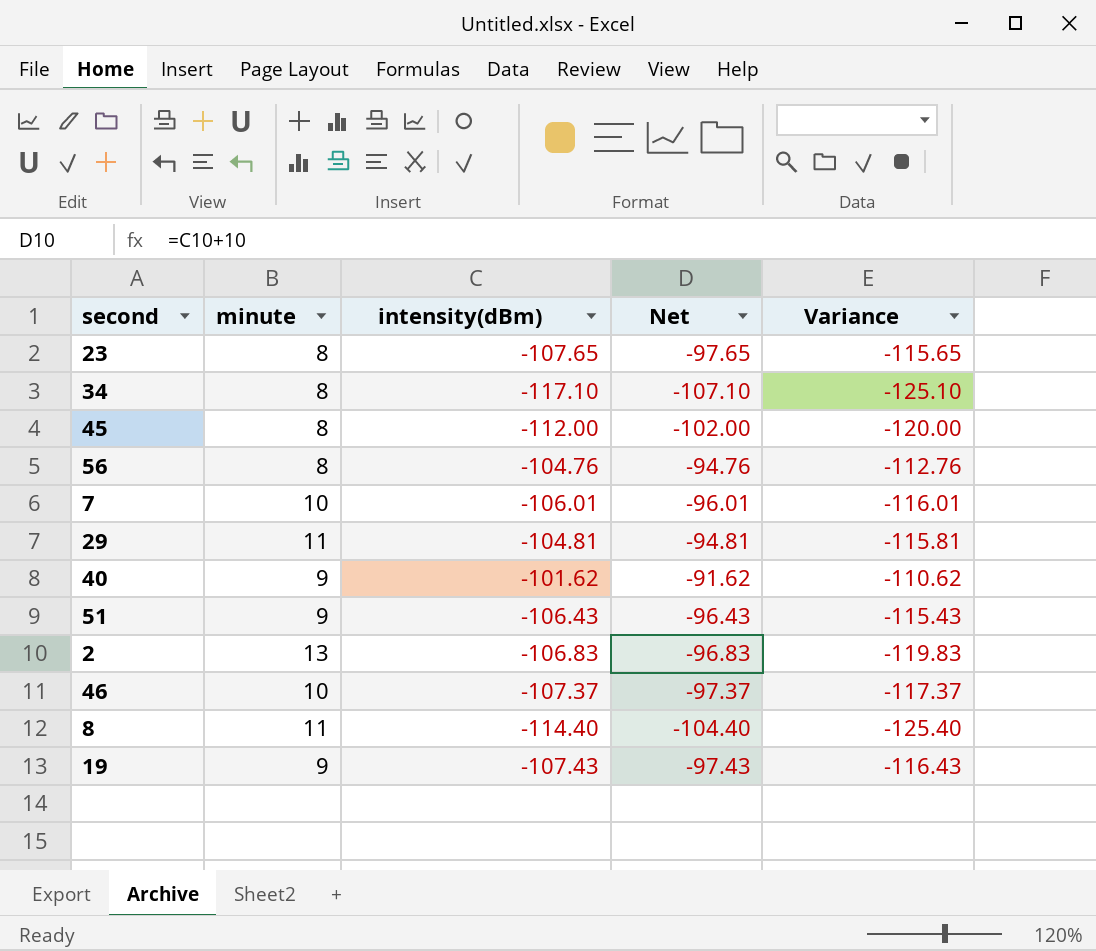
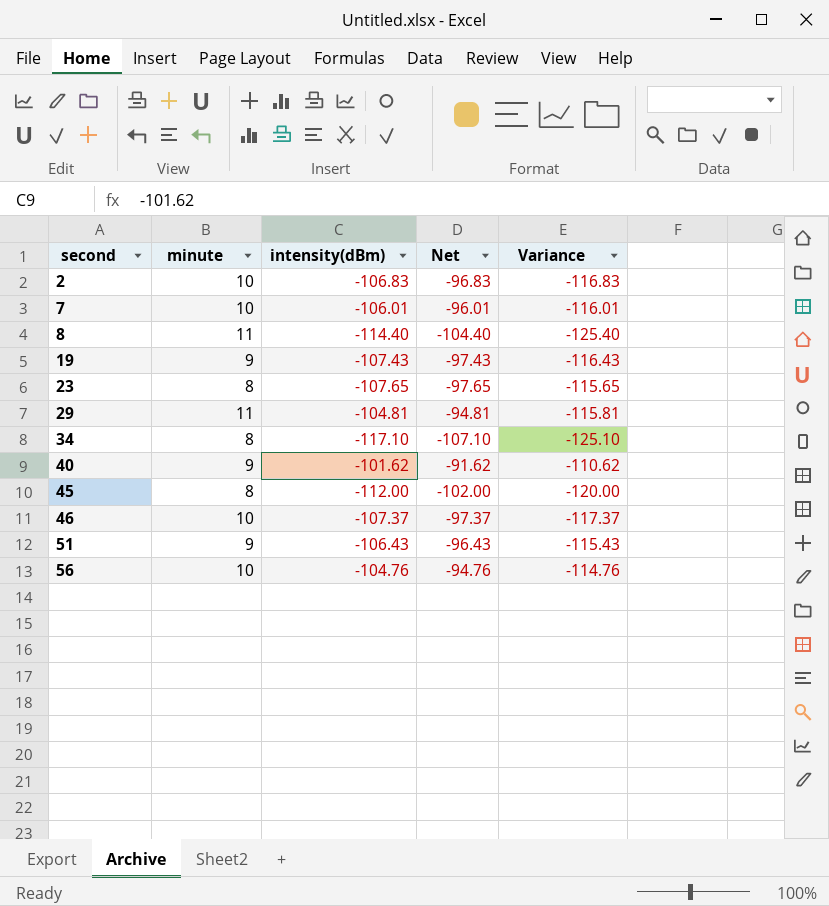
row order: none -> second ascending
2 | minute: 13 -> 10
2 | Variance: -119.83 -> -116.83
56 | minute: 8 -> 10
56 | Variance: -112.76 -> -114.76

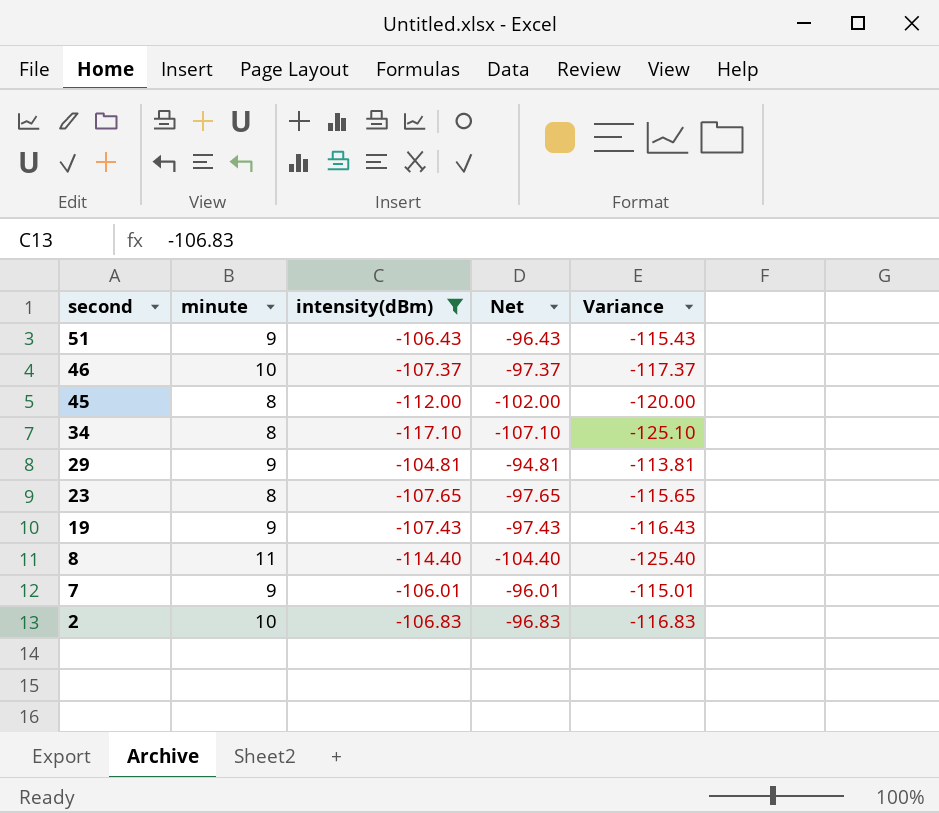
filter: none -> intensity(dBm) <= -104.81
row order: second ascending -> second descending
29 | minute: 11 -> 9
29 | Variance: -115.81 -> -113.81
7 | minute: 10 -> 9
7 | Variance: -116.01 -> -115.01

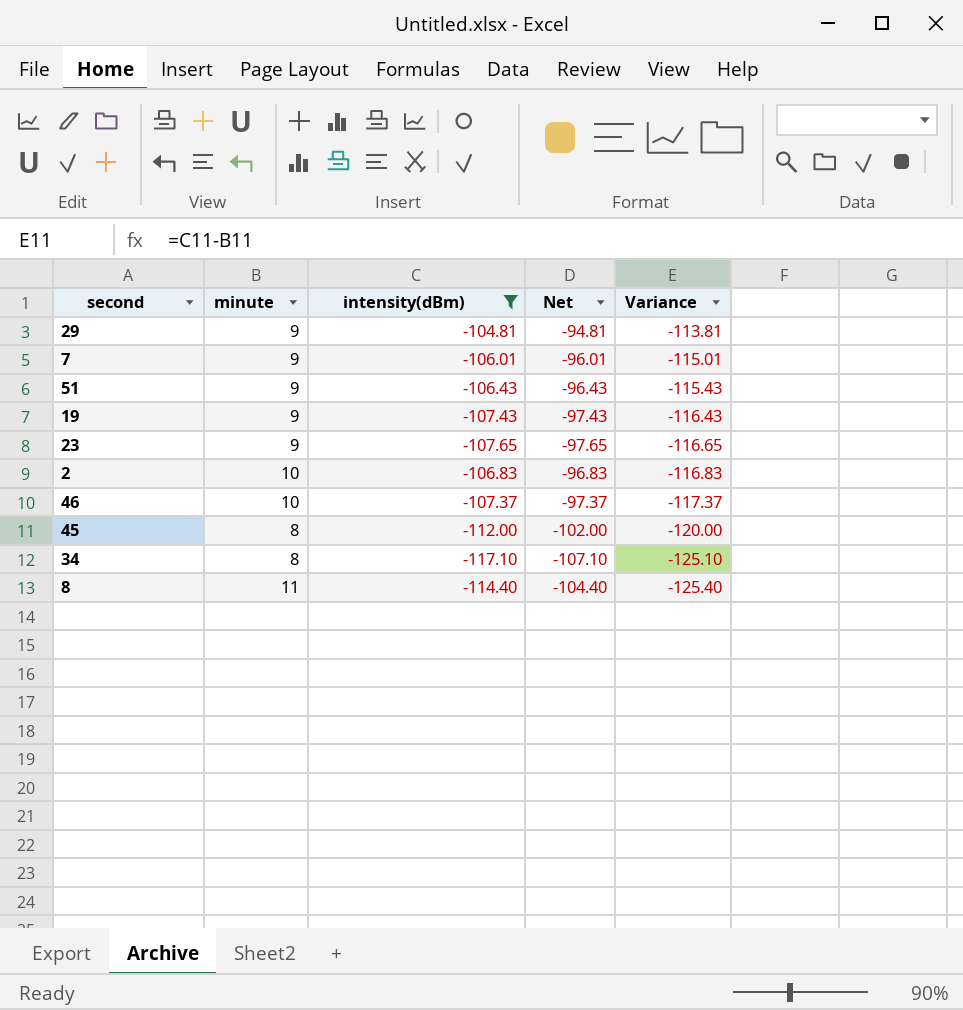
row order: second descending -> Variance descending
23 | minute: 8 -> 9
23 | Variance: -115.65 -> -116.65

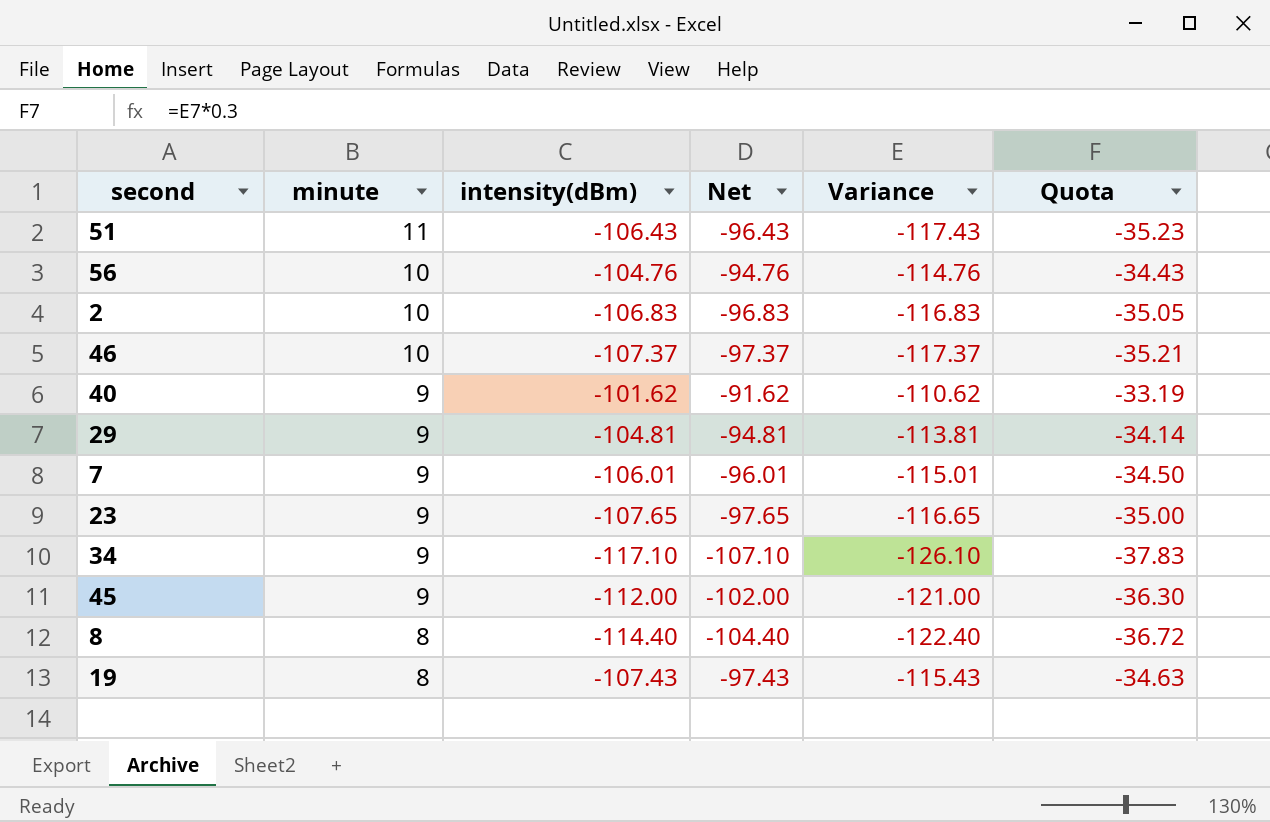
filter: intensity(dBm) <= -104.81 -> none
row order: Variance descending -> minute descending
column Quota | formula: none -> [Variance] * 0.3
51 | minute: 9 -> 11
51 | Variance: -115.43 -> -117.43
34 | minute: 8 -> 9
34 | Variance: -125.10 -> -126.10
45 | minute: 8 -> 9
45 | Variance: -120.00 -> -121.00
8 | minute: 11 -> 8
8 | Variance: -125.40 -> -122.40
19 | minute: 9 -> 8
19 | Variance: -116.43 -> -115.43

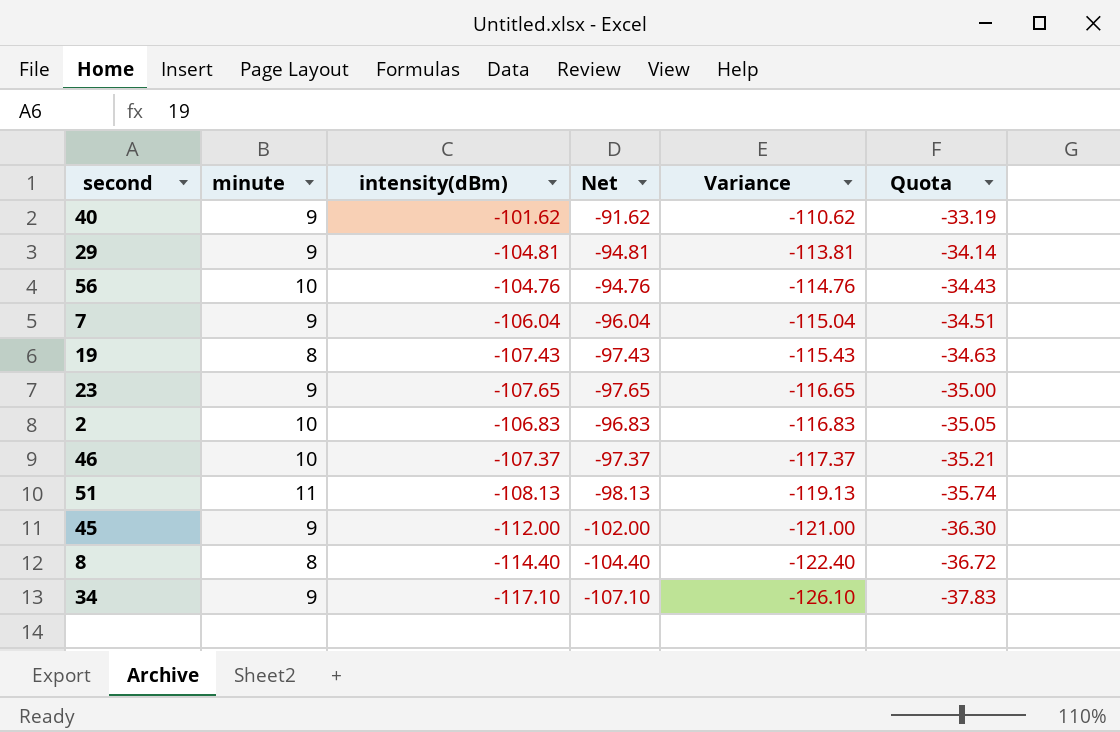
row order: minute descending -> Variance descending
7 | intensity(dBm): -106.01 -> -106.04
7 | Net: -96.01 -> -96.04
7 | Variance: -115.01 -> -115.04
7 | Quota: -34.50 -> -34.51
51 | intensity(dBm): -106.43 -> -108.13
51 | Net: -96.43 -> -98.13
51 | Variance: -117.43 -> -119.13
51 | Quota: -35.23 -> -35.74

